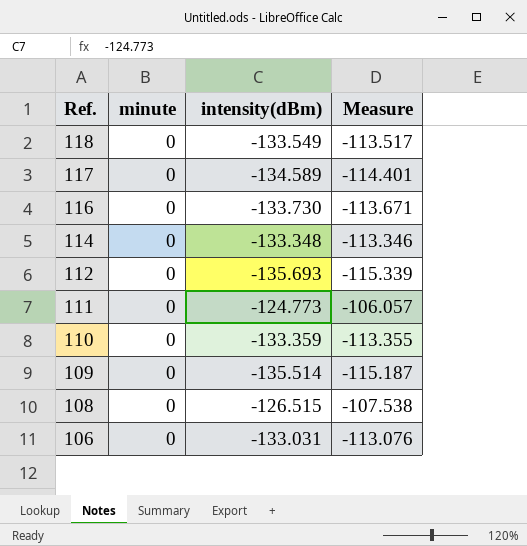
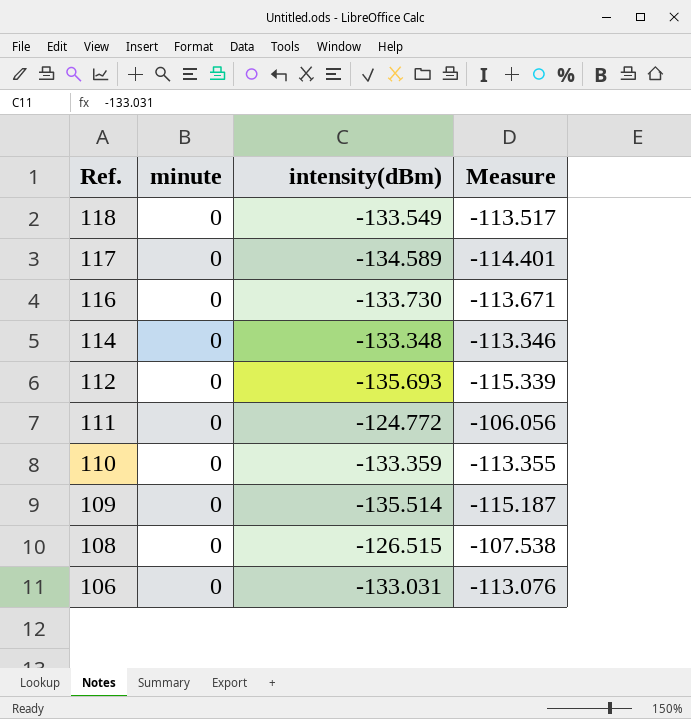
111 | intensity(dBm): -124.773 -> -124.772
111 | Measure: -106.057 -> -106.056

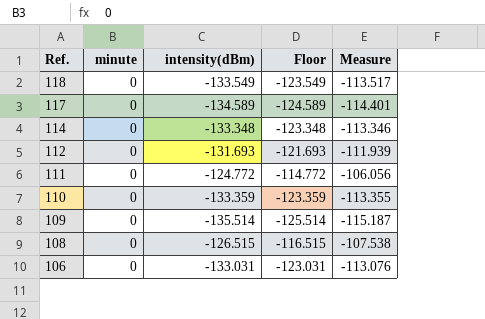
column Floor | formula: none -> [intensity(dBm)] + 10
row 116: 0 | -133.730 | -113.671 -> none
112 | intensity(dBm): -135.693 -> -131.693
112 | Measure: -115.339 -> -111.939

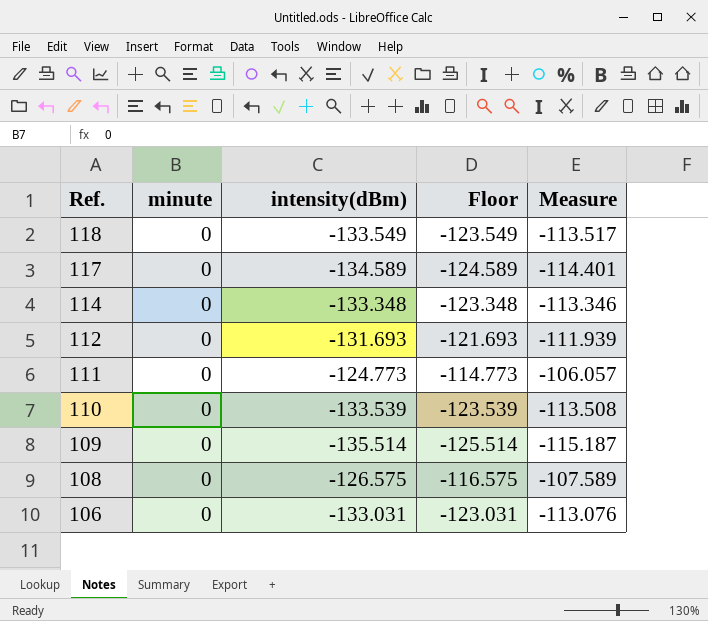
111 | intensity(dBm): -124.772 -> -124.773
111 | Floor: -114.772 -> -114.773
111 | Measure: -106.056 -> -106.057
110 | intensity(dBm): -133.359 -> -133.539
110 | Floor: -123.359 -> -123.539
110 | Measure: -113.355 -> -113.508
108 | intensity(dBm): -126.515 -> -126.575
108 | Floor: -116.515 -> -116.575
108 | Measure: -107.538 -> -107.589

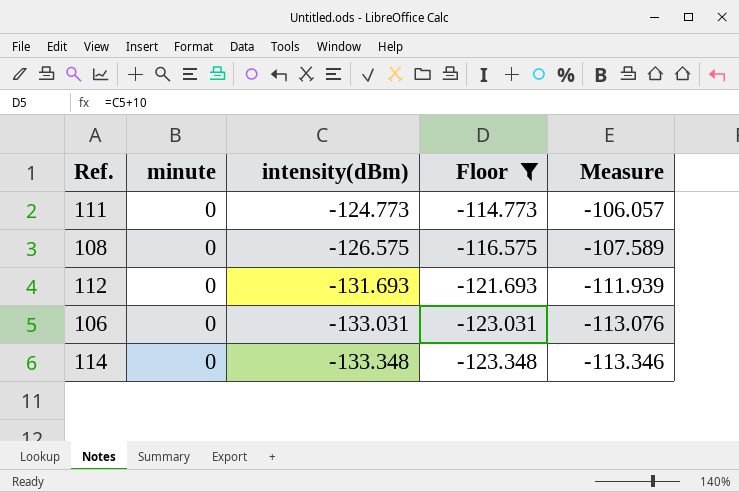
filter: none -> Floor >= -123.348
row order: Ref. descending -> intensity(dBm) descending

